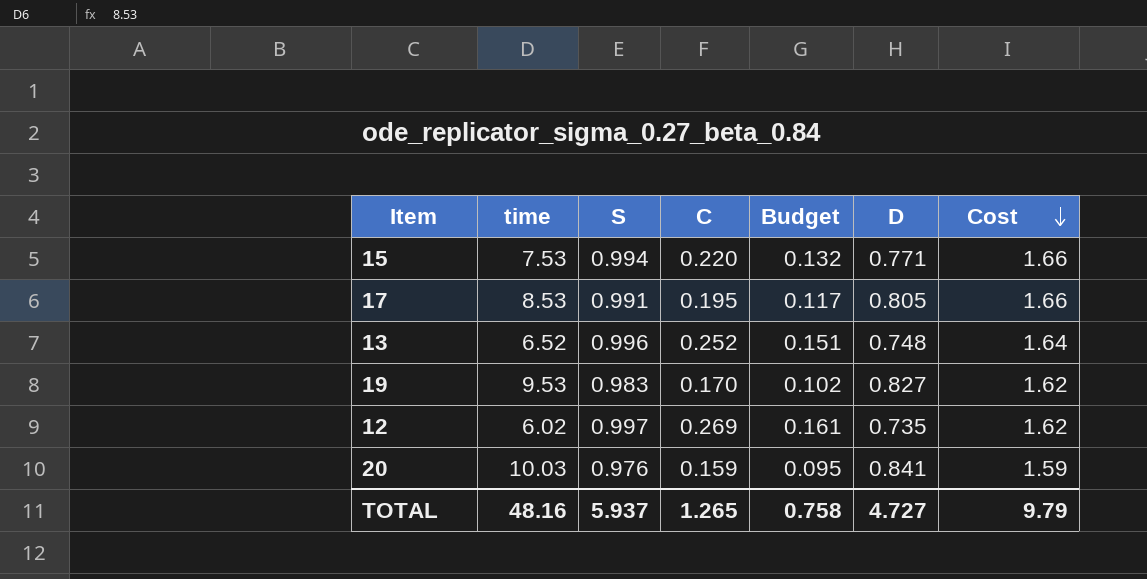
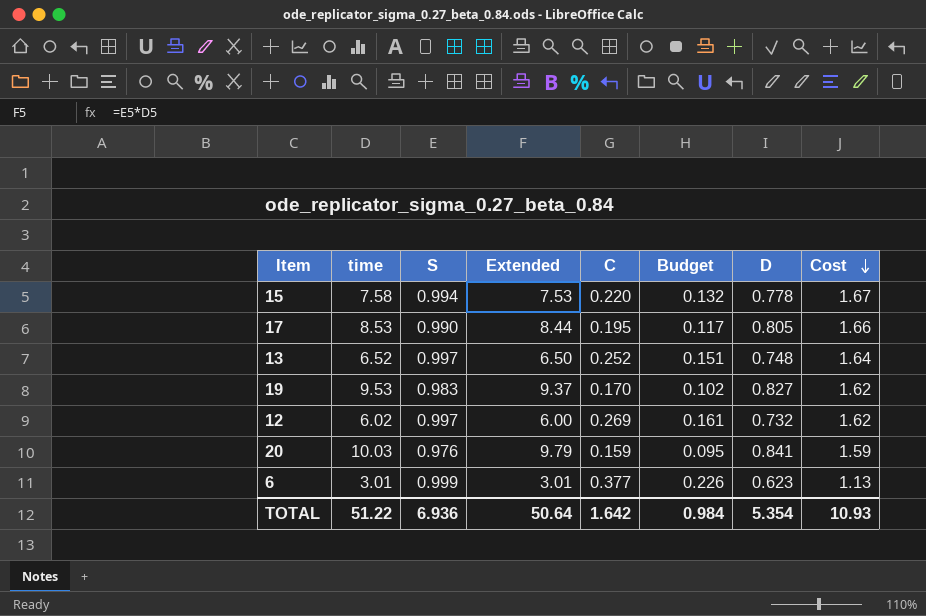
column Extended | formula: none -> [time] * [S]
15 | time: 7.53 -> 7.58
15 | D: 0.771 -> 0.778
15 | Cost: 1.66 -> 1.67
17 | S: 0.991 -> 0.990
13 | S: 0.996 -> 0.997
12 | D: 0.735 -> 0.732
row 6: none -> 3.01 | 0.999 | 3.01 | 0.377 | 0.226 | 0.623 | 1.13
TOTAL | time: 48.16 -> 51.22
TOTAL | S: 5.937 -> 6.936
TOTAL | C: 1.265 -> 1.642
TOTAL | Budget: 0.758 -> 0.984
TOTAL | D: 4.727 -> 5.354
TOTAL | Cost: 9.79 -> 10.93

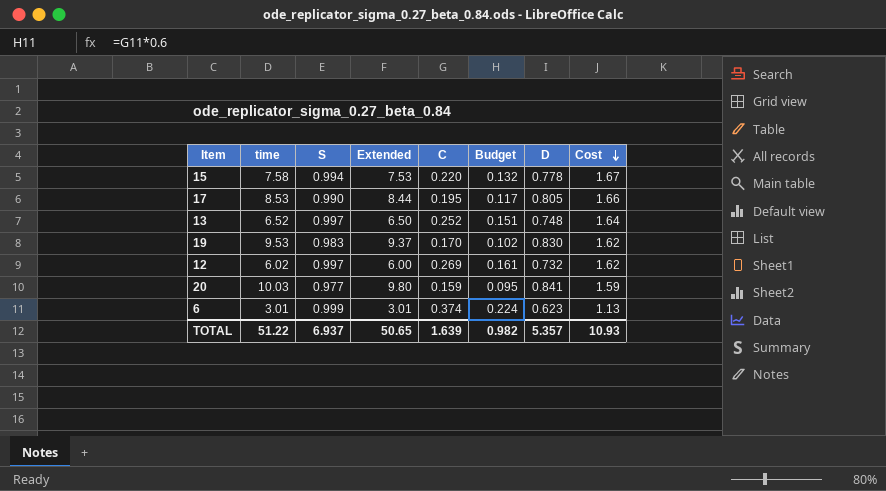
19 | D: 0.827 -> 0.830
20 | S: 0.976 -> 0.977
20 | Extended: 9.79 -> 9.80
6 | C: 0.377 -> 0.374
6 | Budget: 0.226 -> 0.224
TOTAL | S: 6.936 -> 6.937
TOTAL | Extended: 50.64 -> 50.65
TOTAL | C: 1.642 -> 1.639
TOTAL | Budget: 0.984 -> 0.982
TOTAL | D: 5.354 -> 5.357

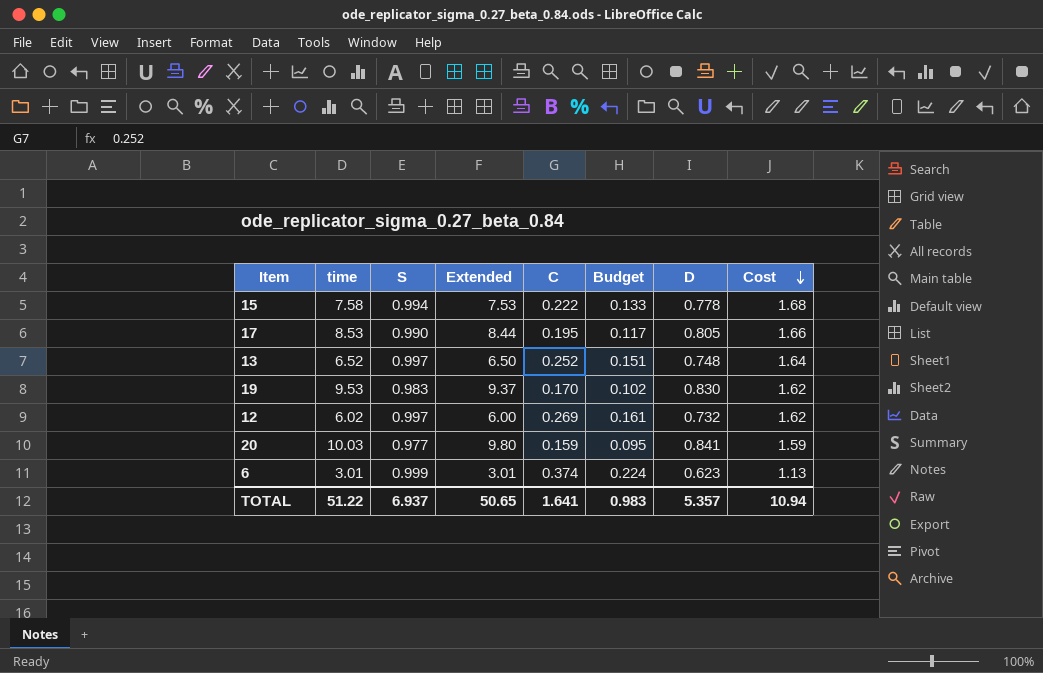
15 | C: 0.220 -> 0.222
15 | Budget: 0.132 -> 0.133
15 | Cost: 1.67 -> 1.68
TOTAL | C: 1.639 -> 1.641
TOTAL | Budget: 0.982 -> 0.983
TOTAL | Cost: 10.93 -> 10.94

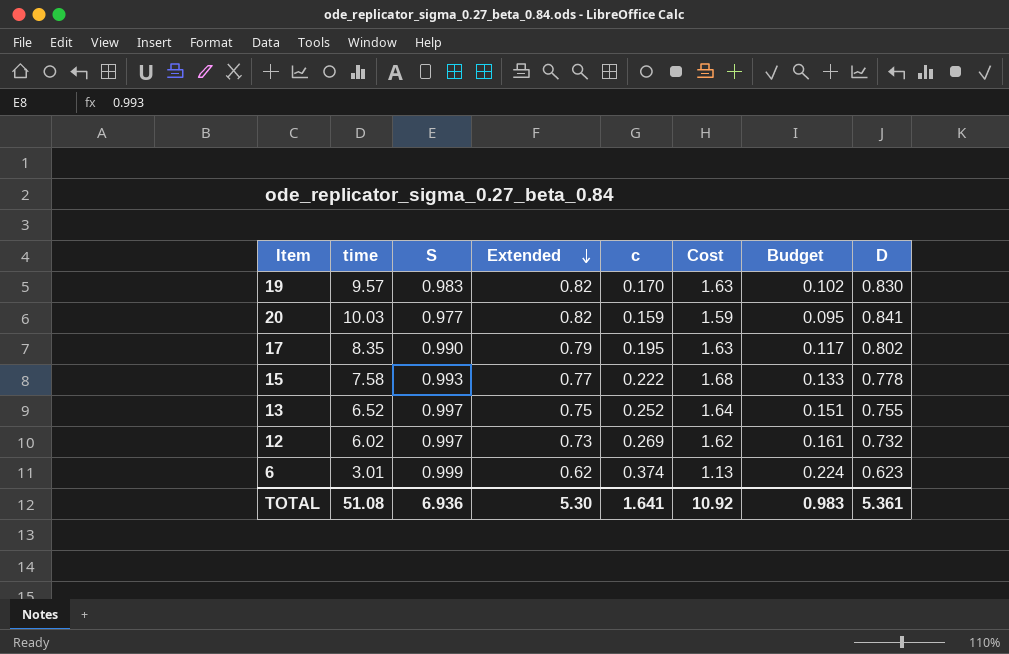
row order: Cost descending -> Extended descending
column Extended | formula: [time] * [S] -> [S] * [D]
column name: C -> c
column Cost | position: 8 -> 6
19 | time: 9.53 -> 9.57
19 | Cost: 1.62 -> 1.63
17 | time: 8.53 -> 8.35
17 | Cost: 1.66 -> 1.63
17 | D: 0.805 -> 0.802
15 | S: 0.994 -> 0.993
13 | D: 0.748 -> 0.755
TOTAL | time: 51.22 -> 51.08
TOTAL | S: 6.937 -> 6.936
TOTAL | Extended: 50.65 -> 5.30
TOTAL | Cost: 10.94 -> 10.92
TOTAL | D: 5.357 -> 5.361

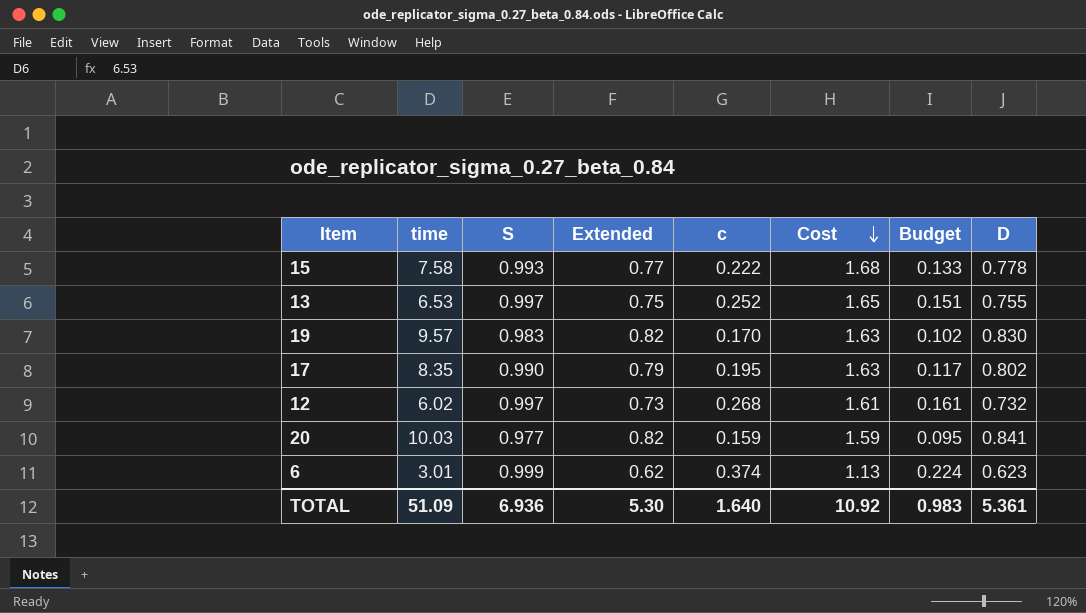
row order: Extended descending -> Cost descending
13 | time: 6.52 -> 6.53
13 | Cost: 1.64 -> 1.65
12 | c: 0.269 -> 0.268
12 | Cost: 1.62 -> 1.61
TOTAL | time: 51.08 -> 51.09
TOTAL | c: 1.641 -> 1.640

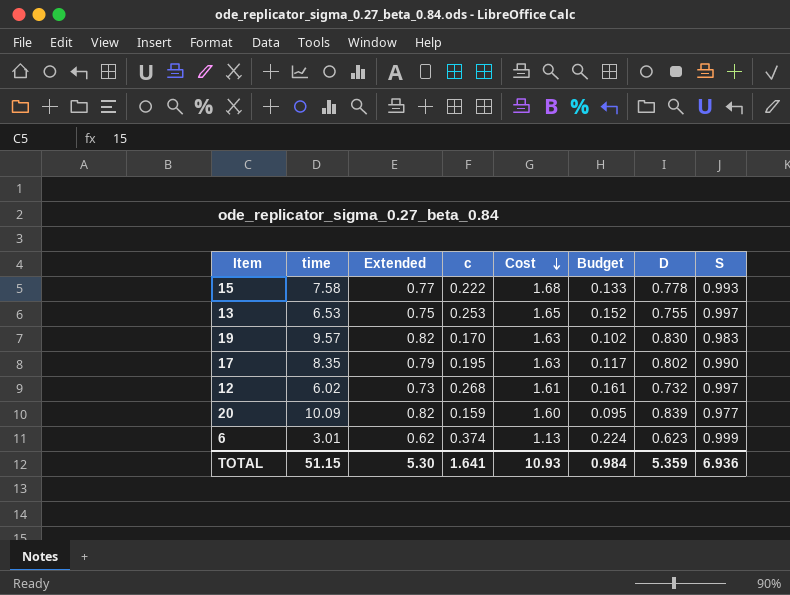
column S | position: 3 -> 8
13 | c: 0.252 -> 0.253
13 | Budget: 0.151 -> 0.152
20 | time: 10.03 -> 10.09
20 | Cost: 1.59 -> 1.60
20 | D: 0.841 -> 0.839
TOTAL | time: 51.09 -> 51.15
TOTAL | c: 1.640 -> 1.641
TOTAL | Cost: 10.92 -> 10.93
TOTAL | Budget: 0.983 -> 0.984
TOTAL | D: 5.361 -> 5.359

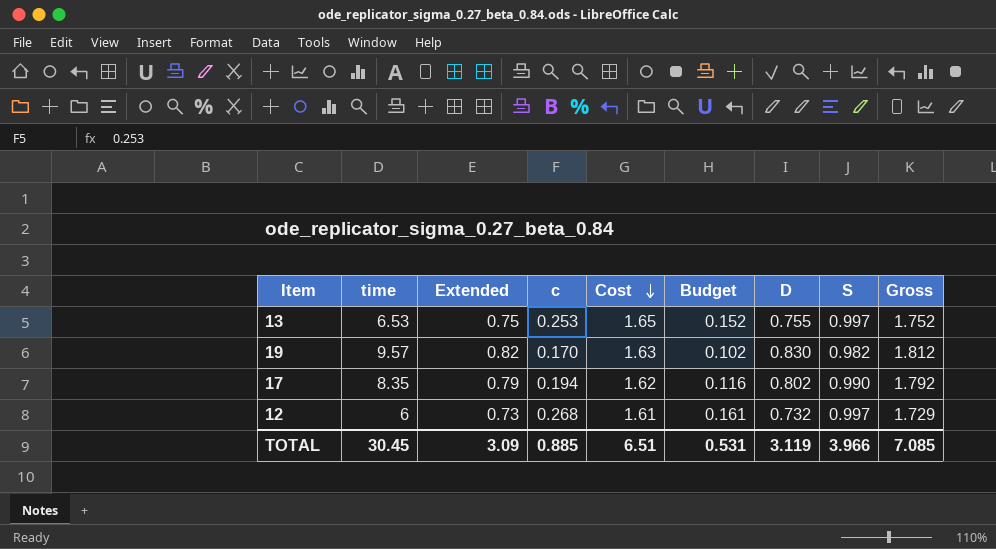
column Gross | formula: none -> [D] + [S]
row 15: 7.58 | 0.77 | 0.222 | 1.68 | 0.133 | 0.778 | 0.993 -> none
row 20: 10.09 | 0.82 | 0.159 | 1.60 | 0.095 | 0.839 | 0.977 -> none
row 6: 3.01 | 0.62 | 0.374 | 1.13 | 0.224 | 0.623 | 0.999 -> none
19 | S: 0.983 -> 0.982
17 | c: 0.195 -> 0.194
17 | Cost: 1.63 -> 1.62
17 | Budget: 0.117 -> 0.116
12 | time: 6.02 -> 6
TOTAL | time: 51.15 -> 30.45
TOTAL | Extended: 5.30 -> 3.09
TOTAL | c: 1.641 -> 0.885
TOTAL | Cost: 10.93 -> 6.51
TOTAL | Budget: 0.984 -> 0.531
TOTAL | D: 5.359 -> 3.119
TOTAL | S: 6.936 -> 3.966

